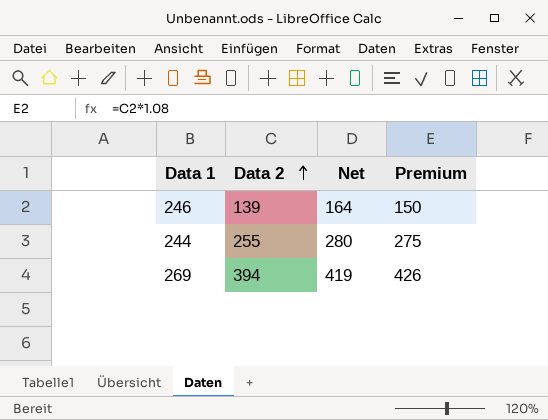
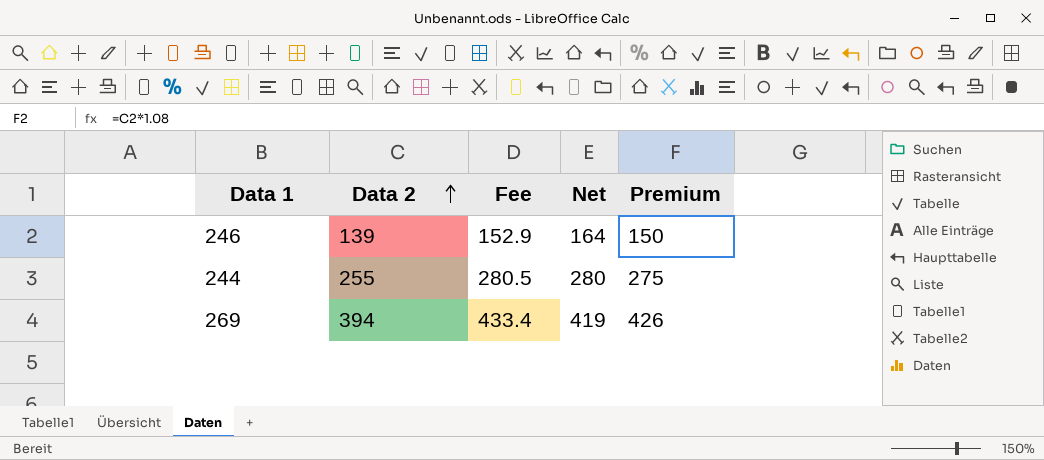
column Fee | formula: none -> [Data 2] * 1.1

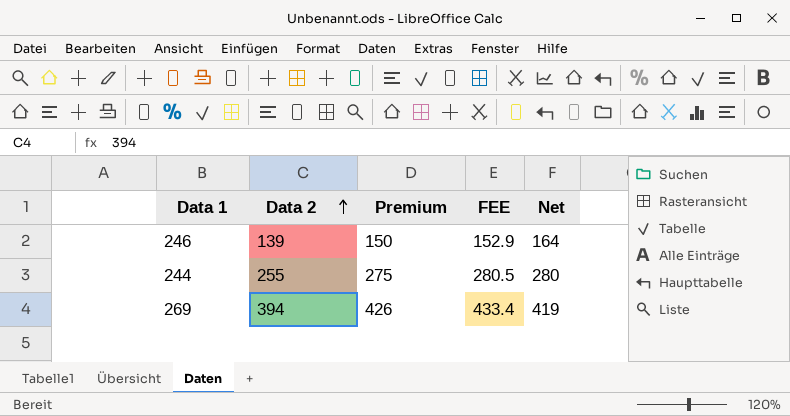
column Premium | position: 5 -> 3
column name: Fee -> FEE

